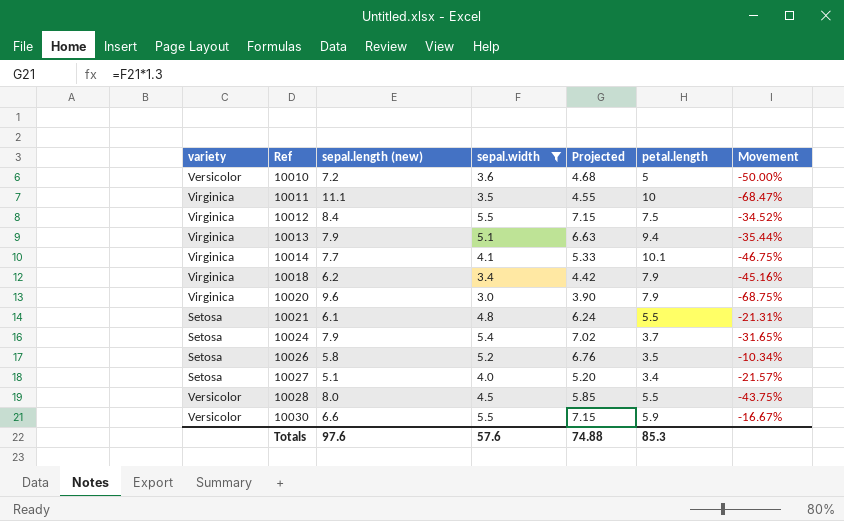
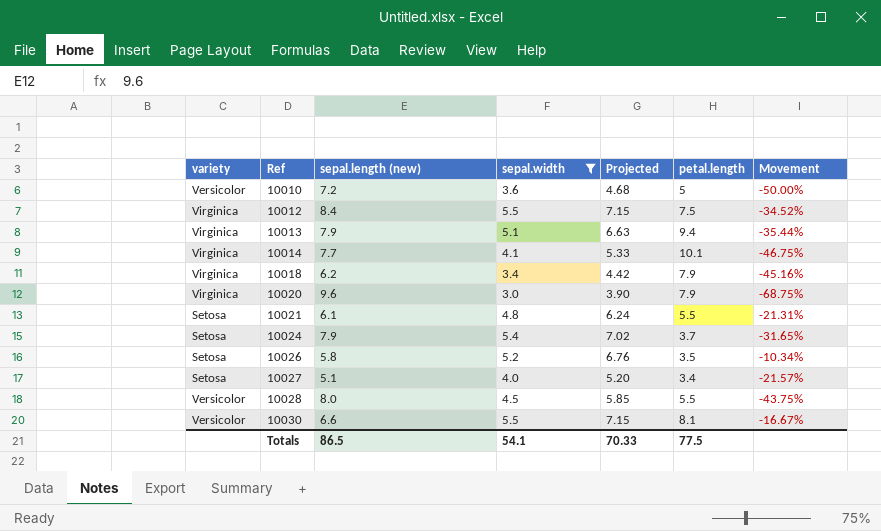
row 10011: Virginica | 11.1 | 3.5 | 4.55 | 10 | -68.47% -> none
10030 | petal.length: 5.9 -> 8.1
Totals | sepal.length (new): 97.6 -> 86.5
Totals | sepal.width: 57.6 -> 54.1
Totals | Projected: 74.88 -> 70.33
Totals | petal.length: 85.3 -> 77.5

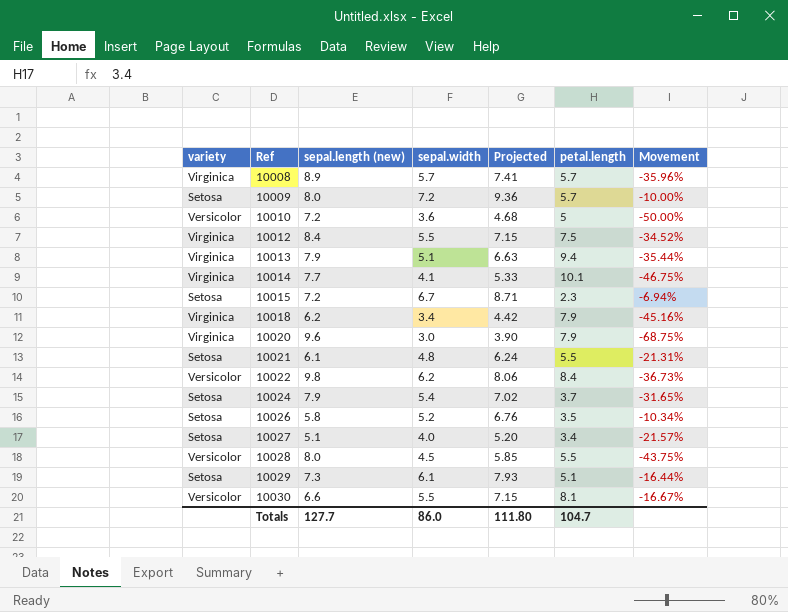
filter: sepal.width <= 5.5 -> none
Totals | sepal.length (new): 86.5 -> 127.7
Totals | sepal.width: 54.1 -> 86.0
Totals | Projected: 70.33 -> 111.80
Totals | petal.length: 77.5 -> 104.7

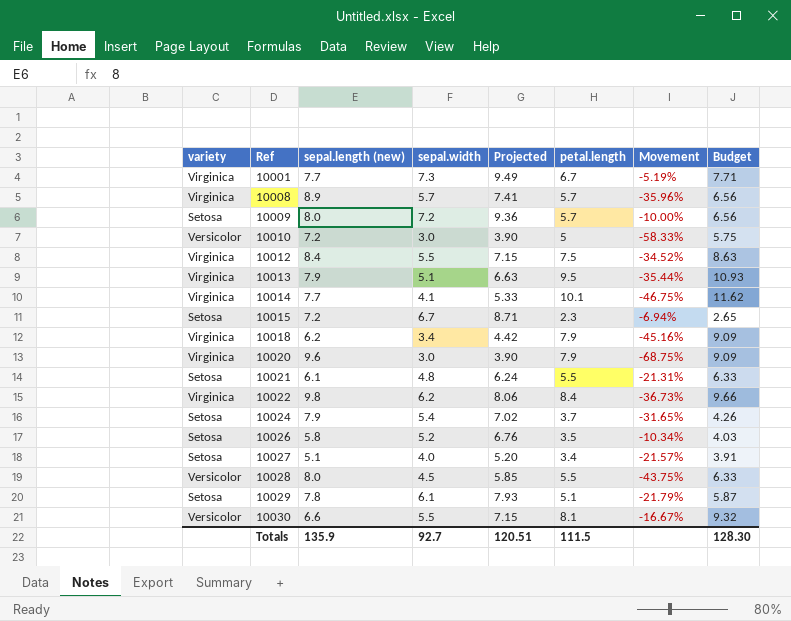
column Budget | formula: none -> [petal.length] * 1.15
row 10001: none -> Virginica | 7.7 | 7.3 | 9.49 | 6.7 | -5.19% | 7.71
10010 | sepal.width: 3.6 -> 3.0
10010 | Projected: 4.68 -> 3.90
10010 | Movement: -50.00% -> -58.33%
10013 | petal.length: 9.4 -> 9.5
10022 | variety: Versicolor -> Virginica
10029 | sepal.length (new): 7.3 -> 7.8
10029 | Movement: -16.44% -> -21.79%
Totals | sepal.length (new): 127.7 -> 135.9
Totals | sepal.width: 86.0 -> 92.7
Totals | Projected: 111.80 -> 120.51
Totals | petal.length: 104.7 -> 111.5

